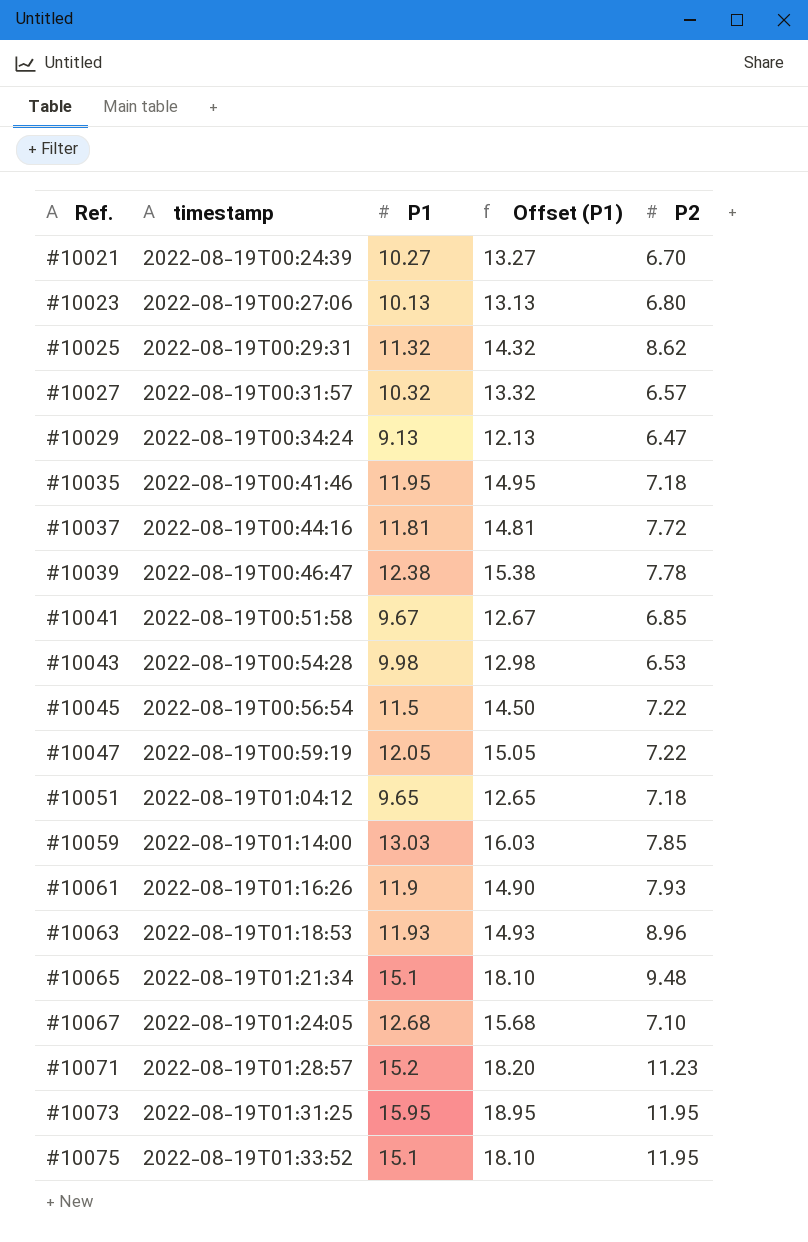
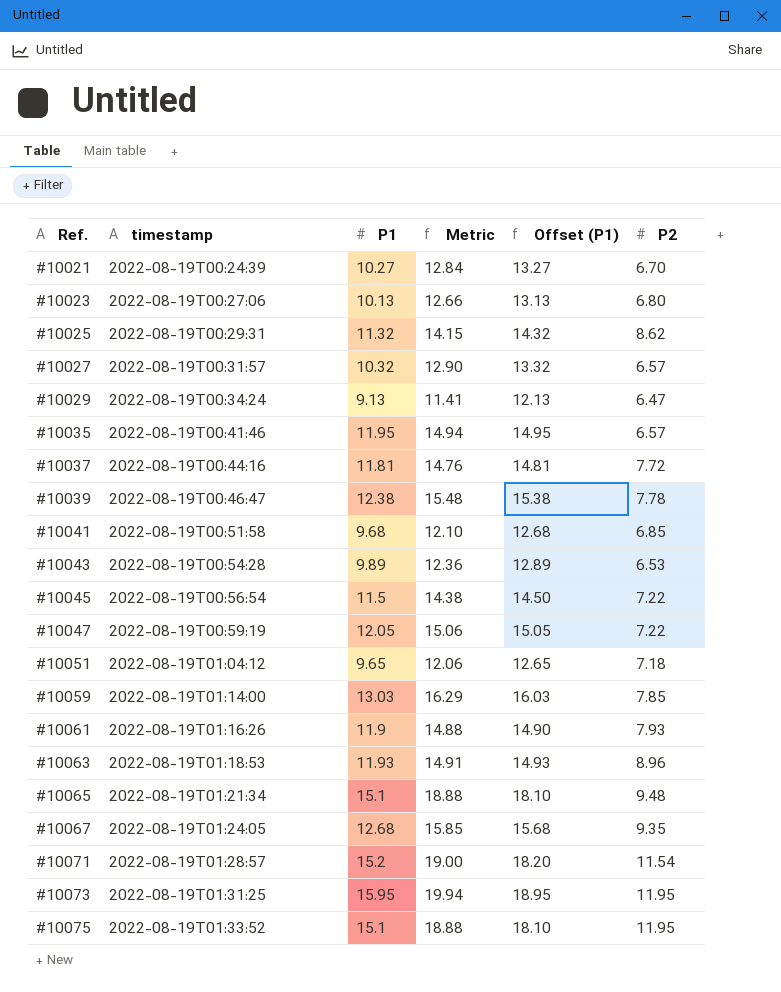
column Metric | formula: none -> [P1] * 1.25
#10035 | P2: 7.18 -> 6.57
#10041 | P1: 9.67 -> 9.68
#10041 | Offset (P1): 12.67 -> 12.68
#10043 | P1: 9.98 -> 9.89
#10043 | Offset (P1): 12.98 -> 12.89
#10067 | P2: 7.10 -> 9.35
#10071 | P2: 11.23 -> 11.54

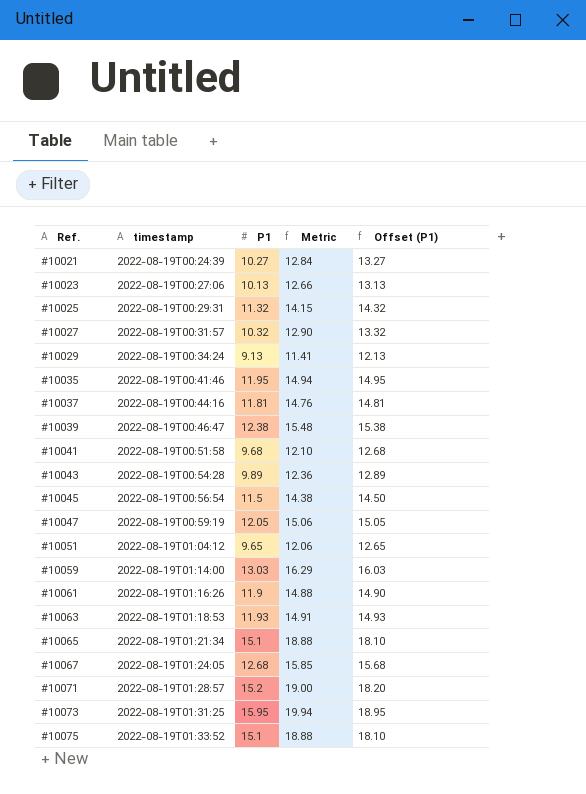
column P2 | position: 6 -> none

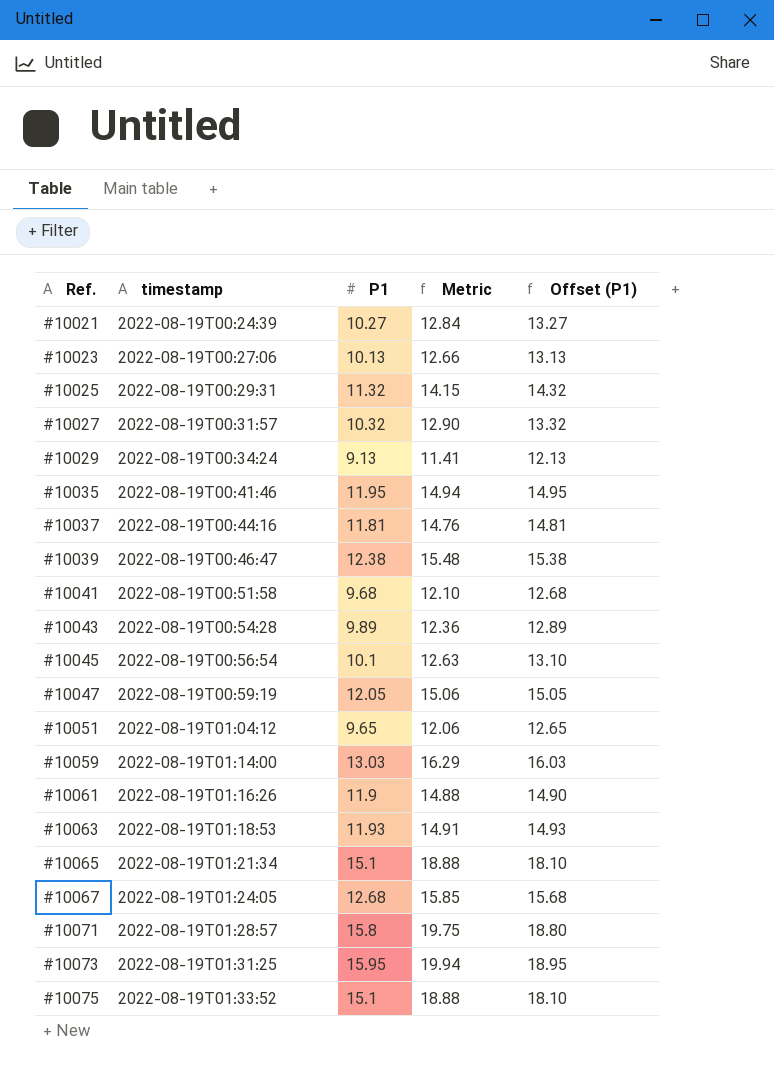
#10045 | P1: 11.5 -> 10.1
#10045 | Metric: 14.38 -> 12.63
#10045 | Offset (P1): 14.50 -> 13.10
#10071 | P1: 15.2 -> 15.8
#10071 | Metric: 19.00 -> 19.75
#10071 | Offset (P1): 18.20 -> 18.80

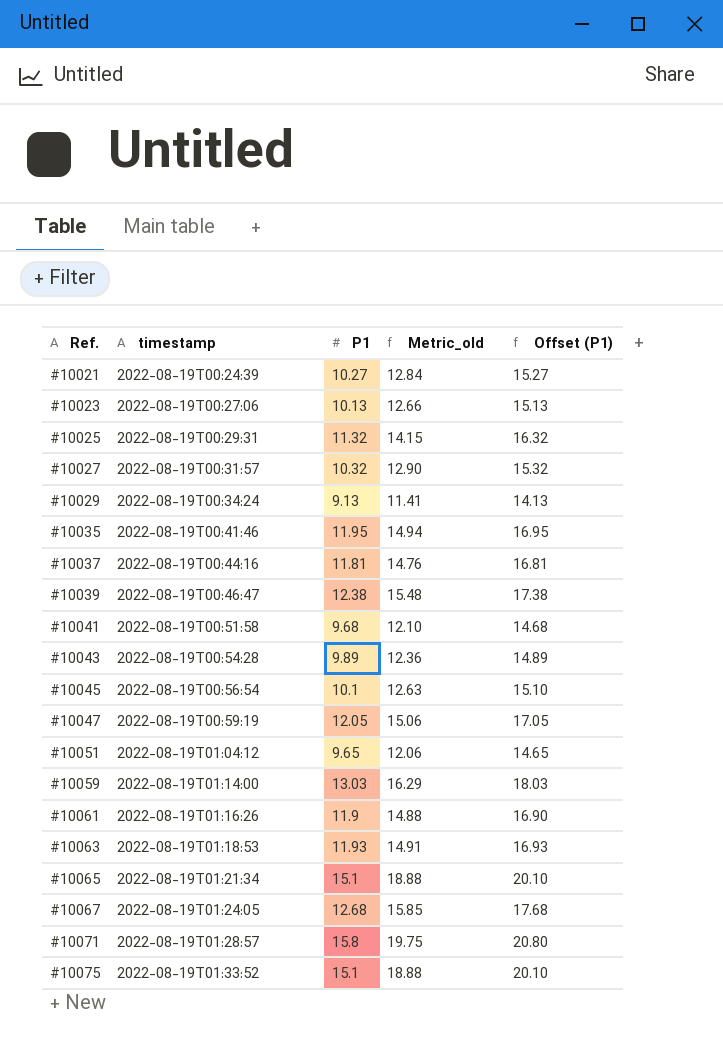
column name: Metric -> Metric_old
column Offset (P1) | formula: [P1] + 3 -> [P1] + 5
row #10073: 2022-08-19T01:31:25 | 15.95 | 19.94 | 18.95 -> none

